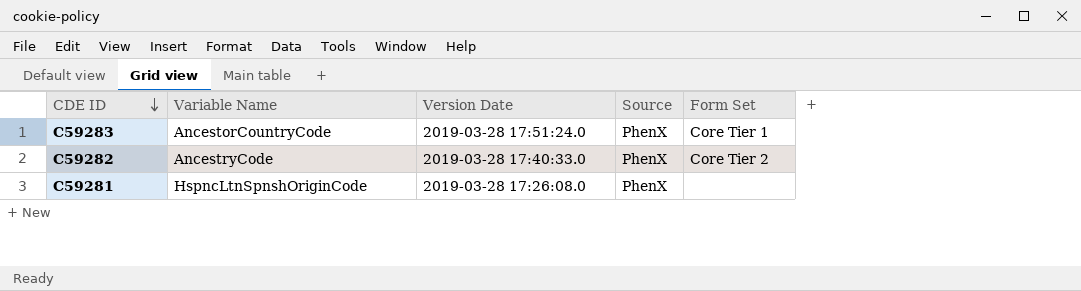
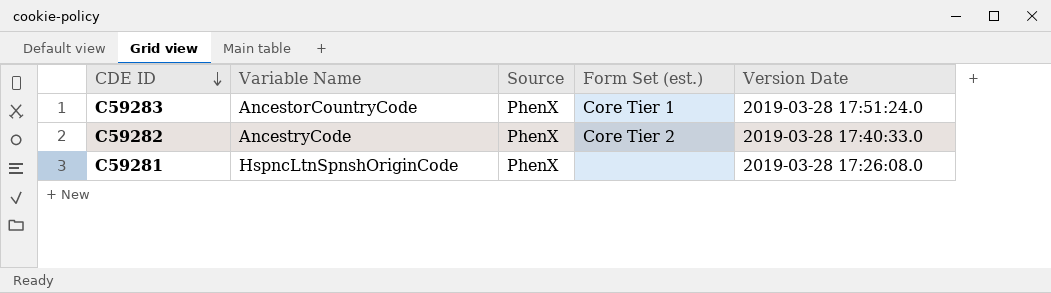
column name: Form Set -> Form Set (est.)
column Version Date | position: 3 -> 5

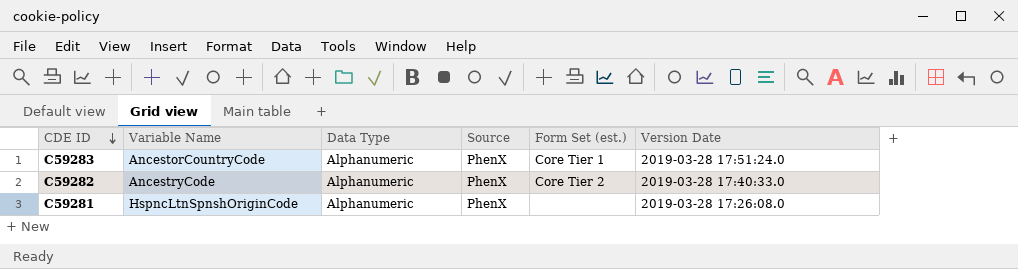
column Data Type | position: none -> 3

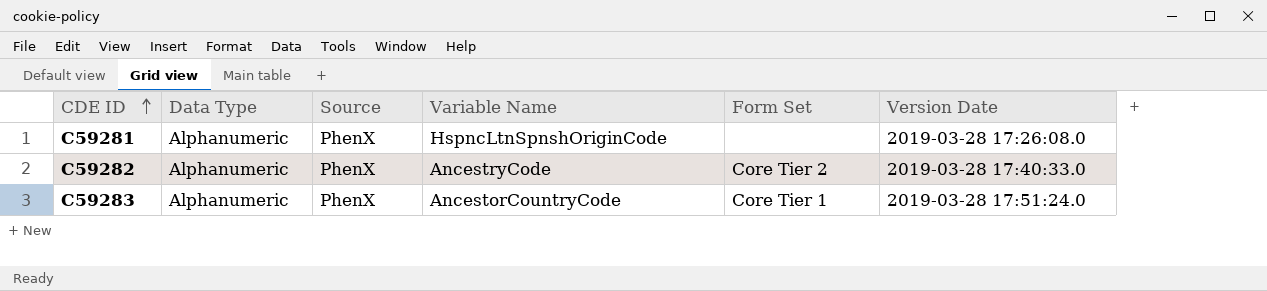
row order: CDE ID descending -> CDE ID ascending
column Variable Name | position: 2 -> 4
column name: Form Set (est.) -> Form Set

